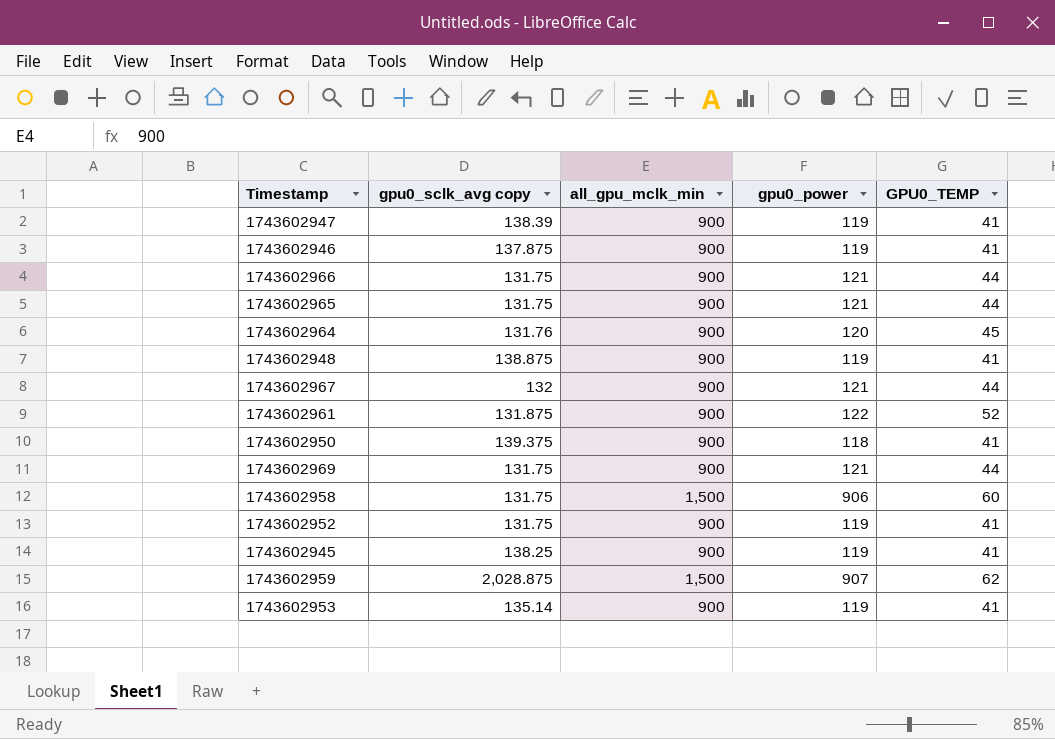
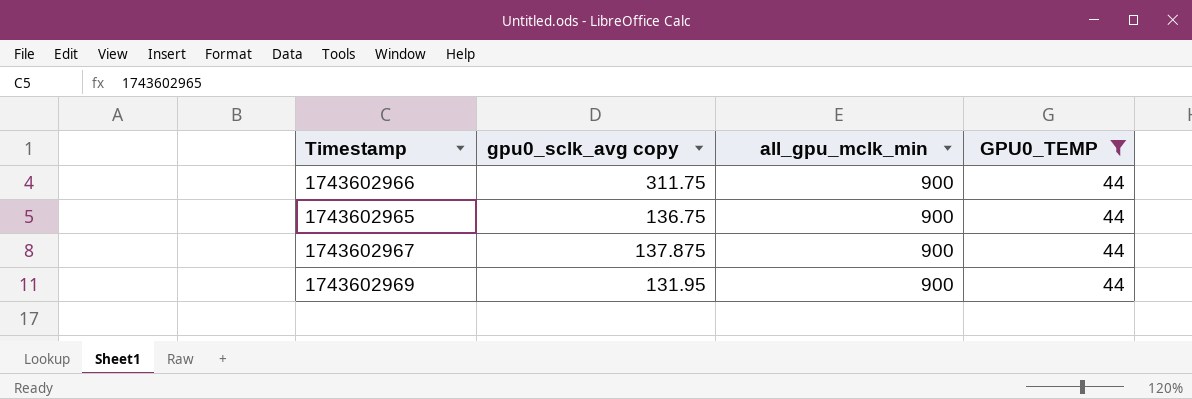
filter: none -> GPU0_TEMP = 44
column gpu0_power | position: 4 -> none
1743602966 | gpu0_sclk_avg copy: 131.75 -> 311.75
1743602965 | gpu0_sclk_avg copy: 131.75 -> 136.75
1743602967 | gpu0_sclk_avg copy: 132 -> 137.875
1743602969 | gpu0_sclk_avg copy: 131.75 -> 131.95

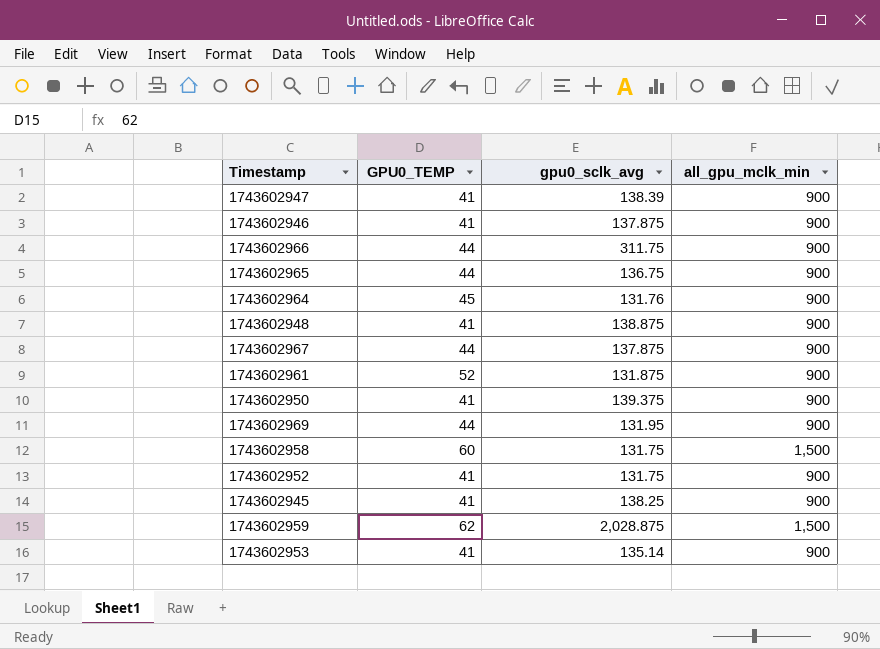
filter: GPU0_TEMP = 44 -> none
column GPU0_TEMP | position: 4 -> 2
column name: gpu0_sclk_avg copy -> gpu0_sclk_avg

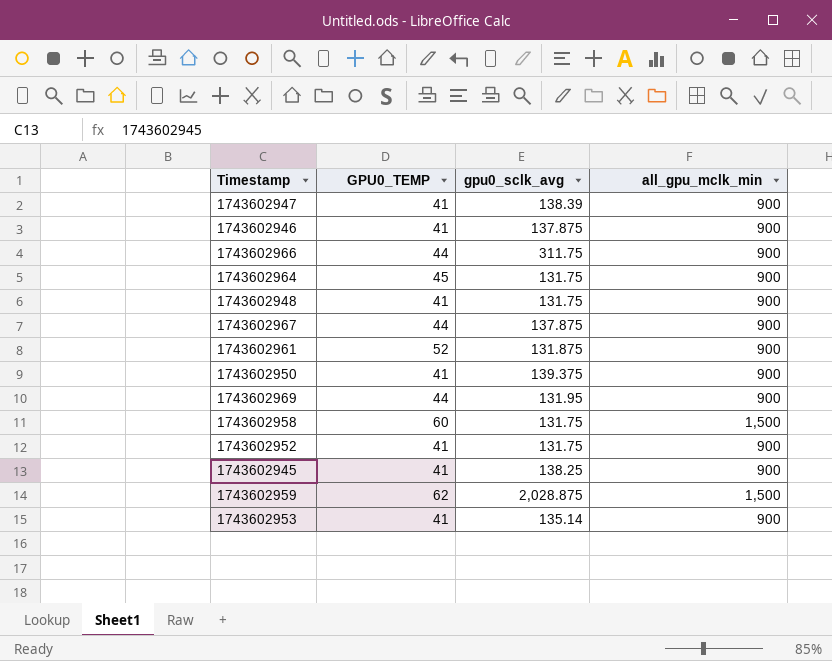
row 1743602965: 44 | 136.75 | 900 -> none
1743602964 | gpu0_sclk_avg: 131.76 -> 131.75
1743602948 | gpu0_sclk_avg: 138.875 -> 131.75

